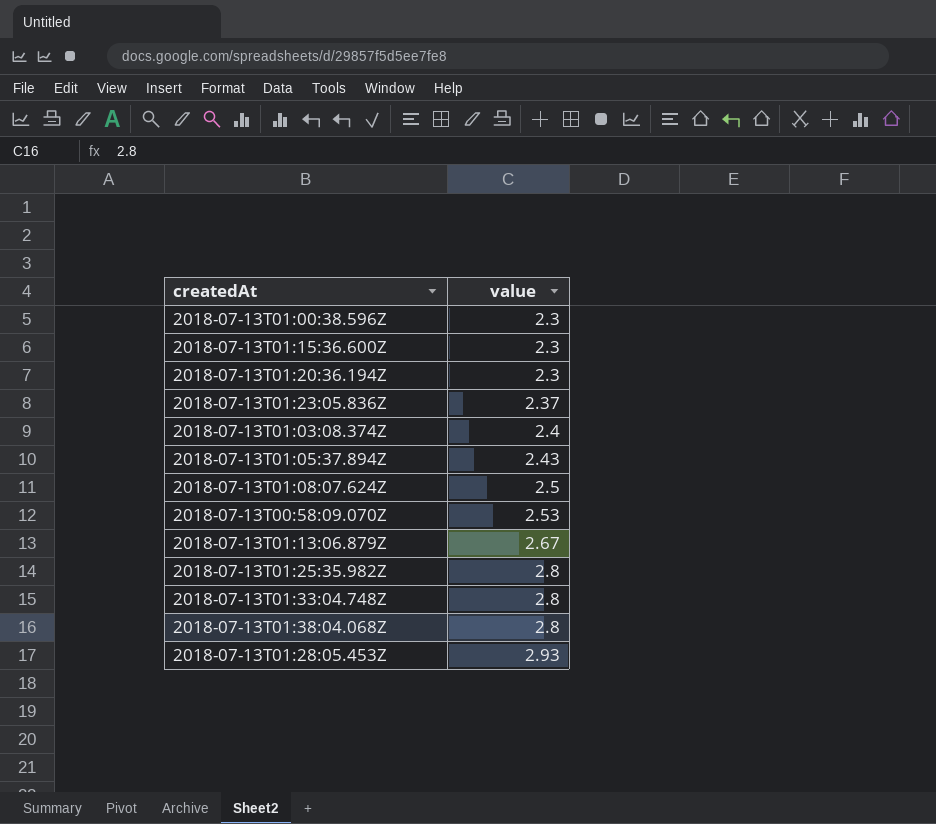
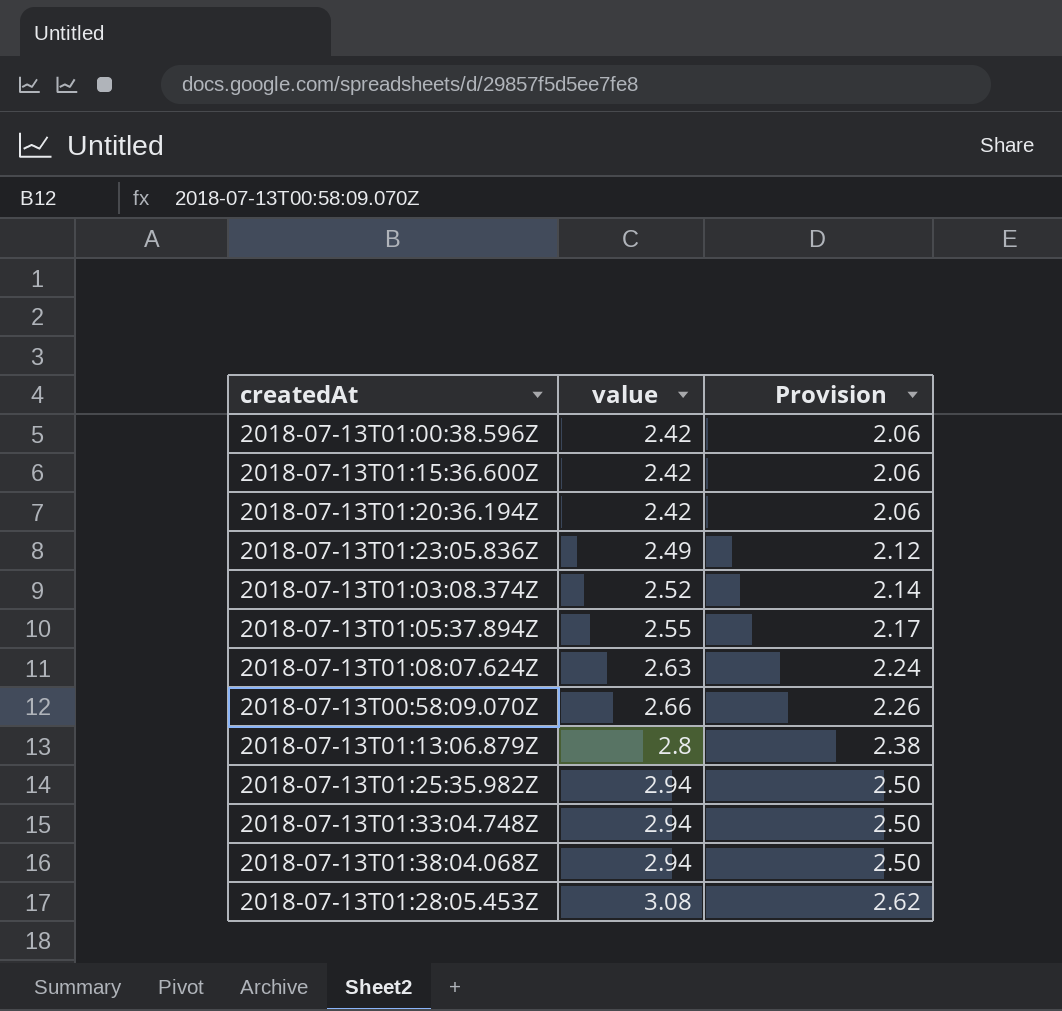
column Provision | formula: none -> [value] * 0.85
2018-07-13T01:00:38.596Z | value: 2.3 -> 2.42
2018-07-13T01:15:36.600Z | value: 2.3 -> 2.42
2018-07-13T01:20:36.194Z | value: 2.3 -> 2.42
2018-07-13T01:23:05.836Z | value: 2.37 -> 2.49
2018-07-13T01:03:08.374Z | value: 2.4 -> 2.52
2018-07-13T01:05:37.894Z | value: 2.43 -> 2.55
2018-07-13T01:08:07.624Z | value: 2.5 -> 2.63
2018-07-13T00:58:09.070Z | value: 2.53 -> 2.66
2018-07-13T01:13:06.879Z | value: 2.67 -> 2.8
2018-07-13T01:25:35.982Z | value: 2.8 -> 2.94
2018-07-13T01:33:04.748Z | value: 2.8 -> 2.94
2018-07-13T01:38:04.068Z | value: 2.8 -> 2.94
2018-07-13T01:28:05.453Z | value: 2.93 -> 3.08

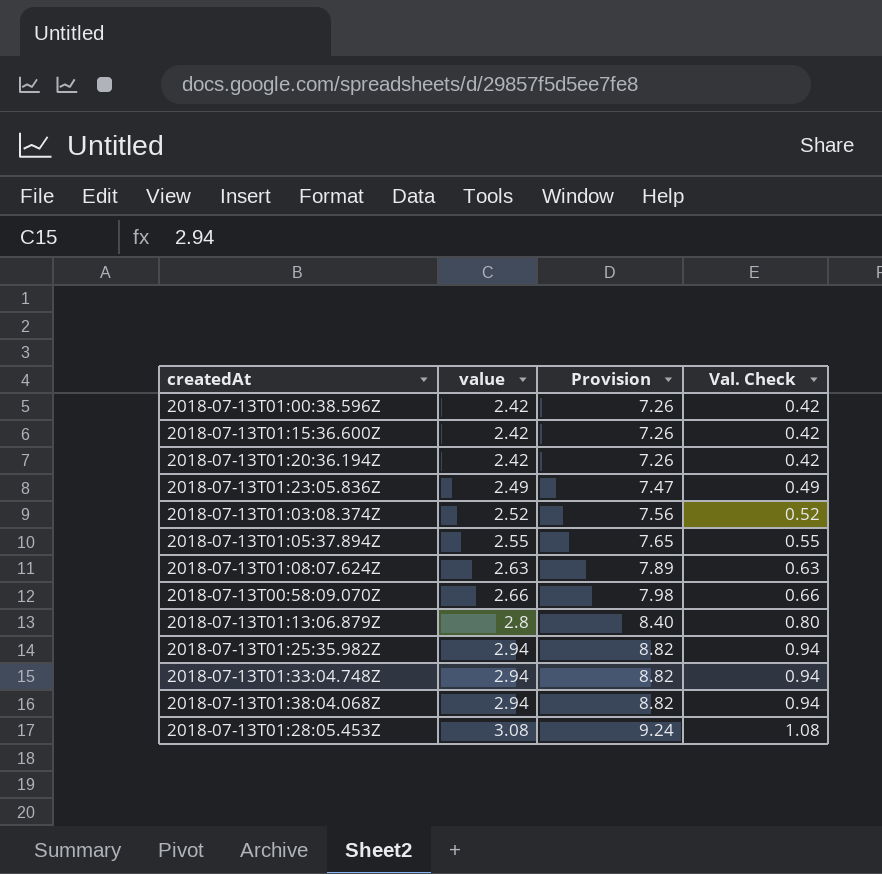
column Provision | formula: [value] * 0.85 -> [value] * 3
column Val. Check | formula: none -> [value] - 2

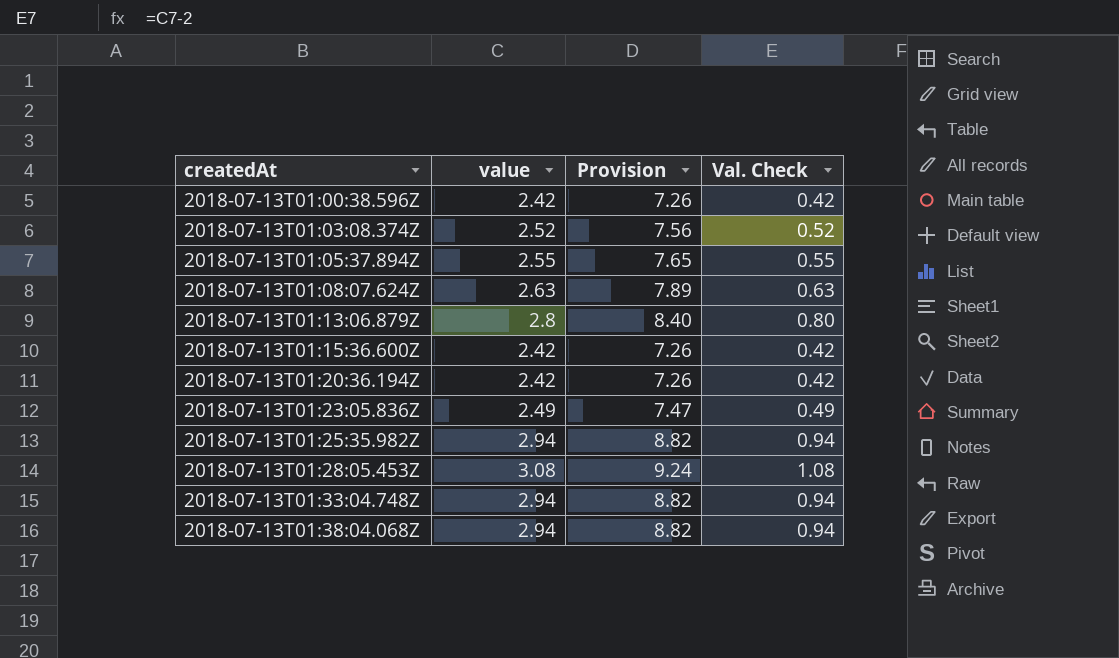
row order: value ascending -> createdAt ascending
row 2018-07-13T00:58:09.070Z: 2.66 | 7.98 | 0.66 -> none

